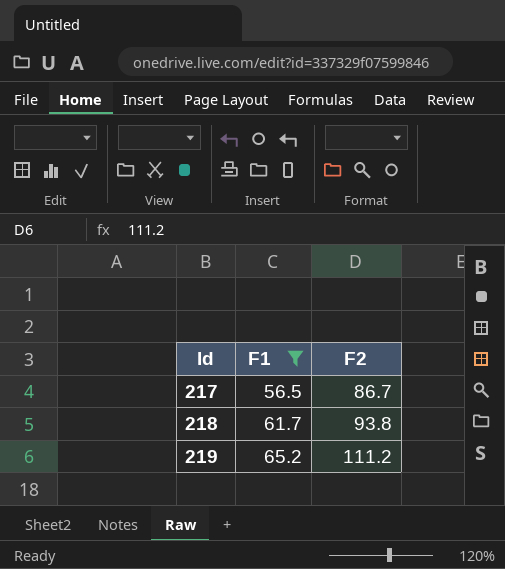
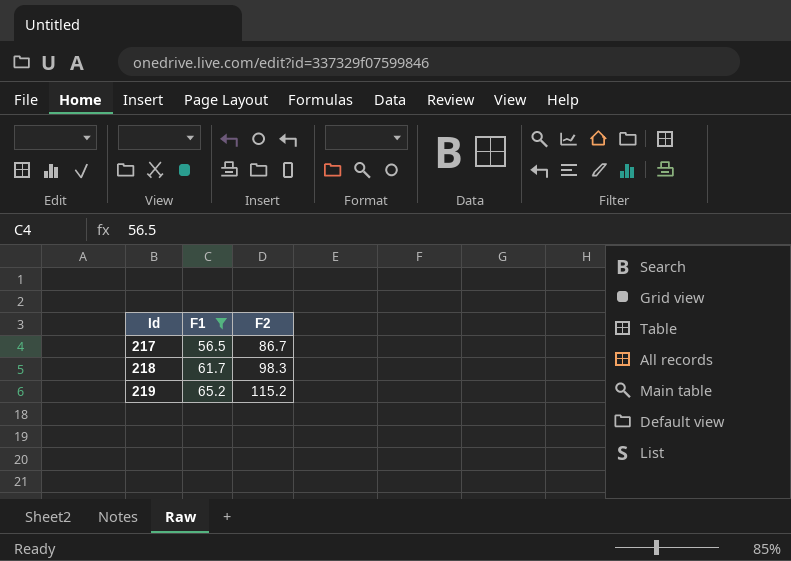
218 | F2: 93.8 -> 98.3
219 | F2: 111.2 -> 115.2

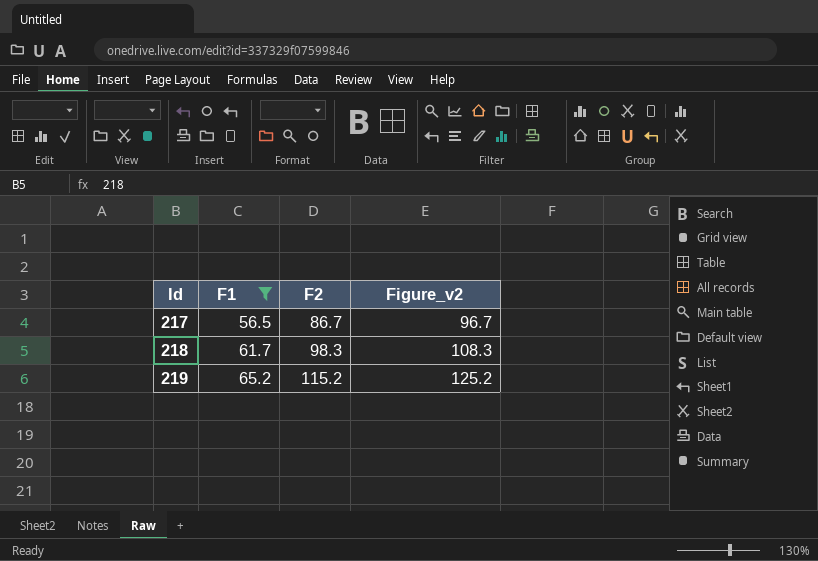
column Figure_v2 | formula: none -> [F2] + 10

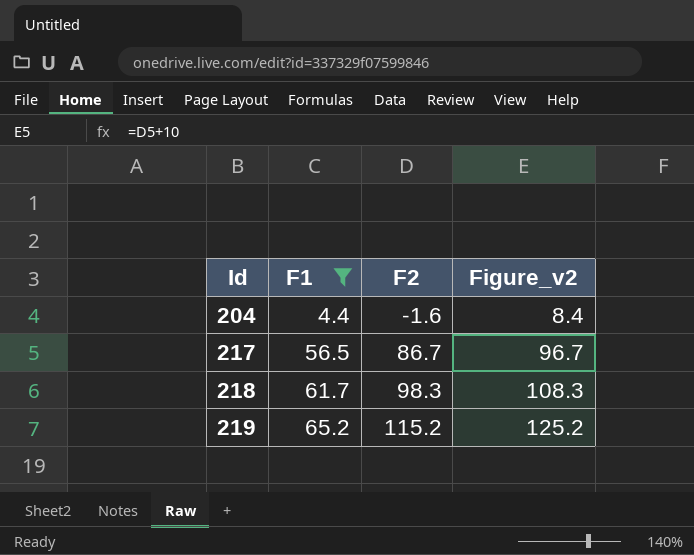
row 204: none -> 4.4 | -1.6 | 8.4

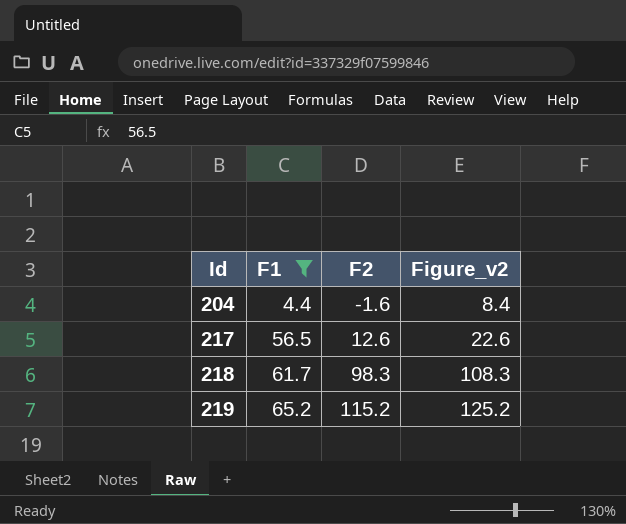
217 | F2: 86.7 -> 12.6
217 | Figure_v2: 96.7 -> 22.6

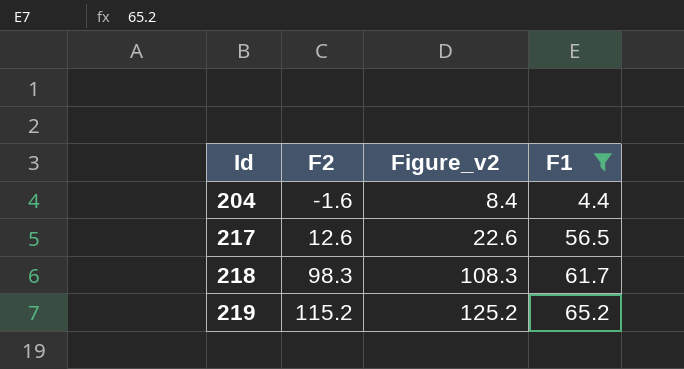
column F1 | position: 2 -> 4

